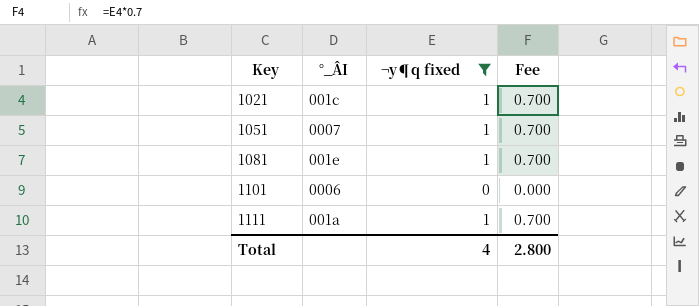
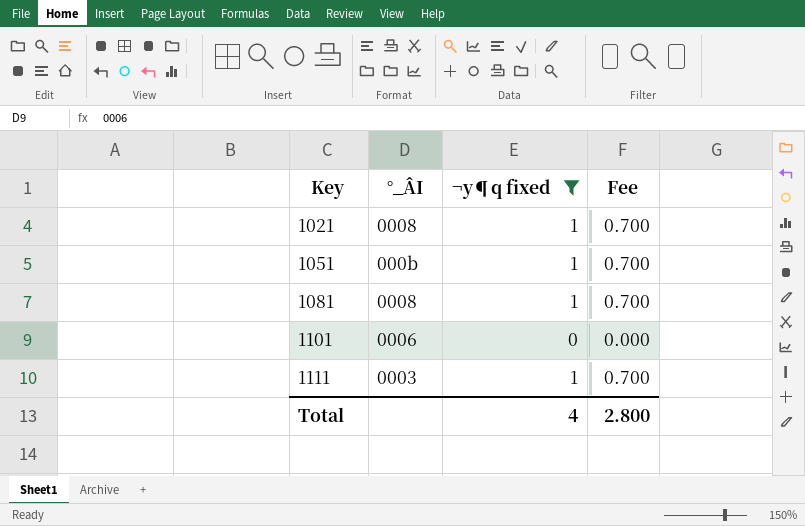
1021 | °_ÂI: 001c -> 0008
1051 | °_ÂI: 0007 -> 000b
1081 | °_ÂI: 001e -> 0008
1111 | °_ÂI: 001a -> 0003

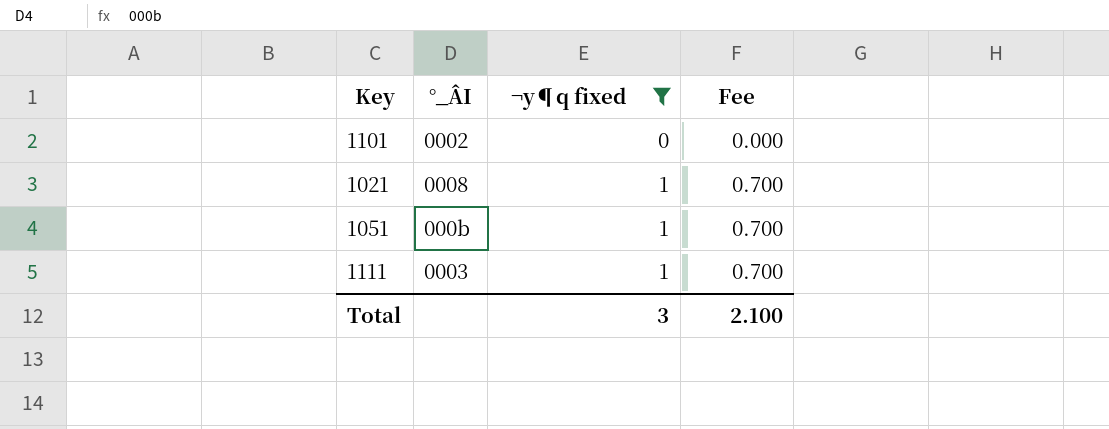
row order: Key ascending -> ¬y¶q fixed ascending
row 1081: 0008 | 1 | 0.700 -> none
1101 | °_ÂI: 0006 -> 0002
Total | ¬y¶q fixed: 4 -> 3
Total | Fee: 2.800 -> 2.100

